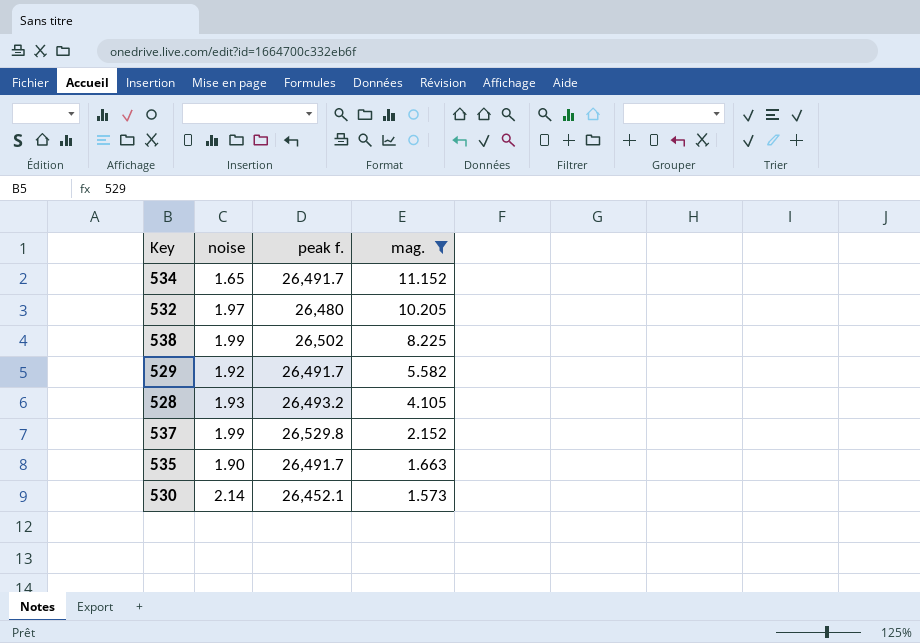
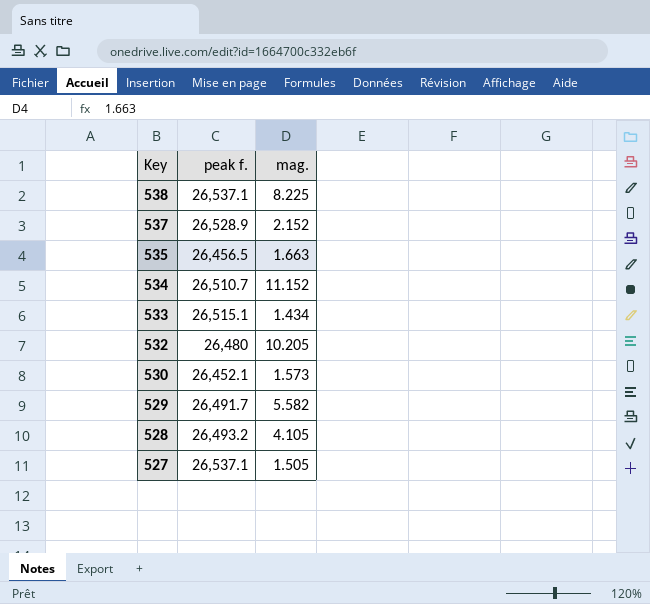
filter: mag. >= 1.573 -> none
row order: mag. descending -> Key descending
column noise | position: 2 -> none
538 | peak f.: 26,502 -> 26,537.1
537 | peak f.: 26,529.8 -> 26,528.9
535 | peak f.: 26,491.7 -> 26,456.5
534 | peak f.: 26,491.7 -> 26,510.7

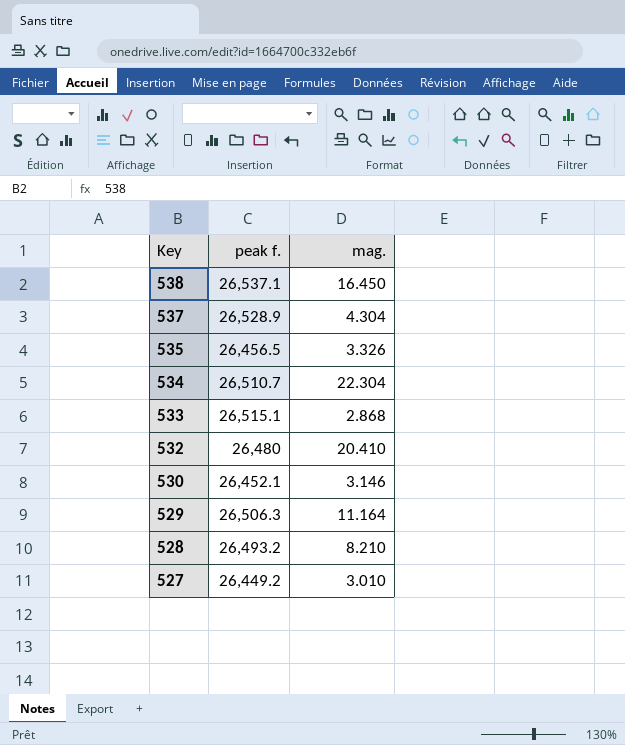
538 | mag.: 8.225 -> 16.450
537 | mag.: 2.152 -> 4.304
535 | mag.: 1.663 -> 3.326
534 | mag.: 11.152 -> 22.304
533 | mag.: 1.434 -> 2.868
532 | mag.: 10.205 -> 20.410
530 | mag.: 1.573 -> 3.146
529 | peak f.: 26,491.7 -> 26,506.3
529 | mag.: 5.582 -> 11.164
528 | mag.: 4.105 -> 8.210
527 | peak f.: 26,537.1 -> 26,449.2
527 | mag.: 1.505 -> 3.010

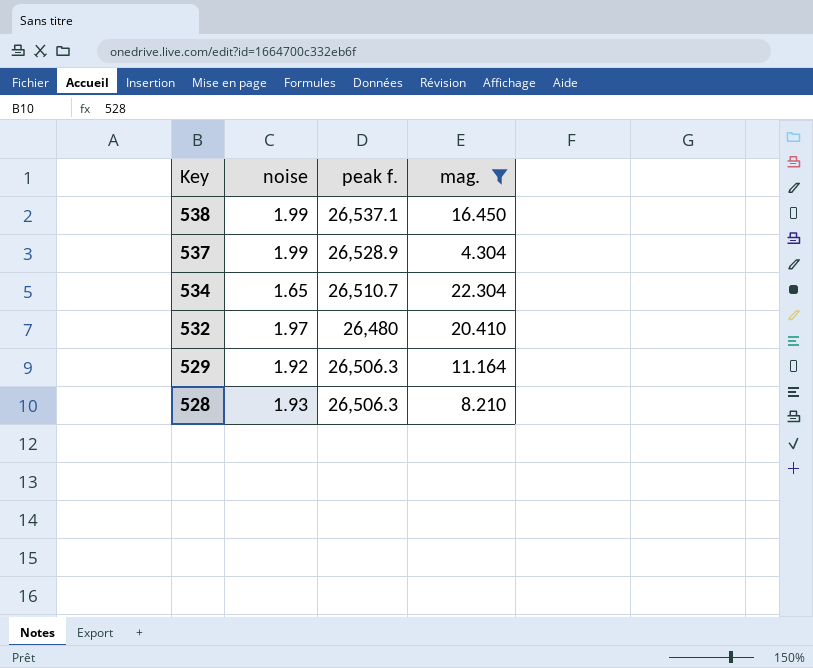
filter: none -> mag. >= 4.304
column noise | position: none -> 2
528 | peak f.: 26,493.2 -> 26,506.3

